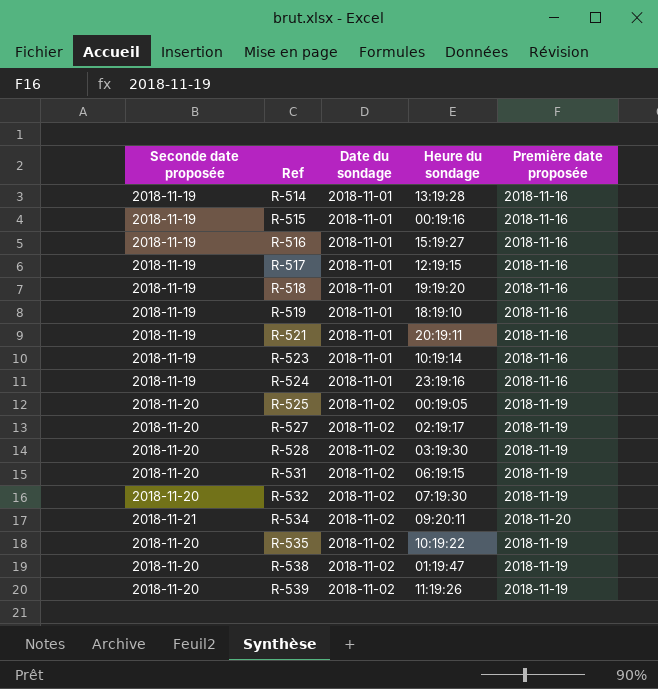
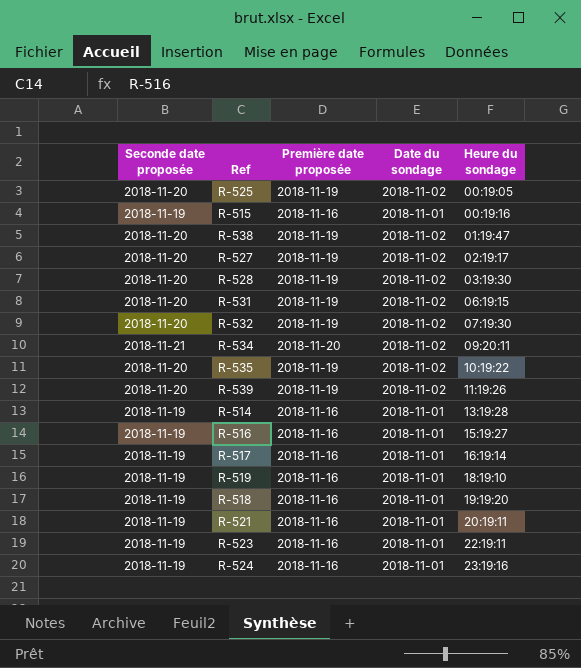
row order: Ref ascending -> Heure du sondage ascending
column Première date proposée | position: 5 -> 3
R-517 | Heure du sondage: 12:19:15 -> 16:19:14
R-523 | Heure du sondage: 10:19:14 -> 22:19:11

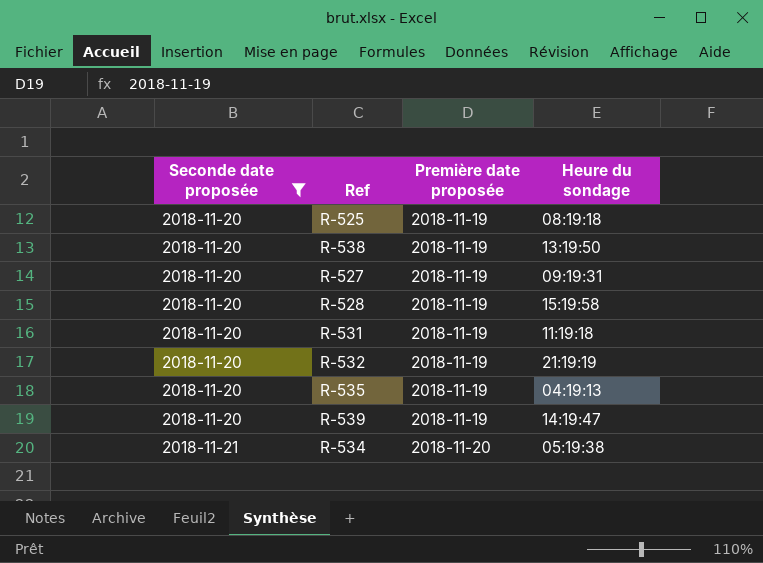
filter: none -> Seconde date proposée != 2018-11-19
row order: Heure du sondage ascending -> Seconde date proposée ascending
column Date du sondage | position: 4 -> none
R-525 | Heure du sondage: 00:19:05 -> 08:19:18
R-538 | Heure du sondage: 01:19:47 -> 13:19:50
R-527 | Heure du sondage: 02:19:17 -> 09:19:31
R-528 | Heure du sondage: 03:19:30 -> 15:19:58
R-531 | Heure du sondage: 06:19:15 -> 11:19:18
R-532 | Heure du sondage: 07:19:30 -> 21:19:19
R-535 | Heure du sondage: 10:19:22 -> 04:19:13
R-539 | Heure du sondage: 11:19:26 -> 14:19:47
R-534 | Heure du sondage: 09:20:11 -> 05:19:38

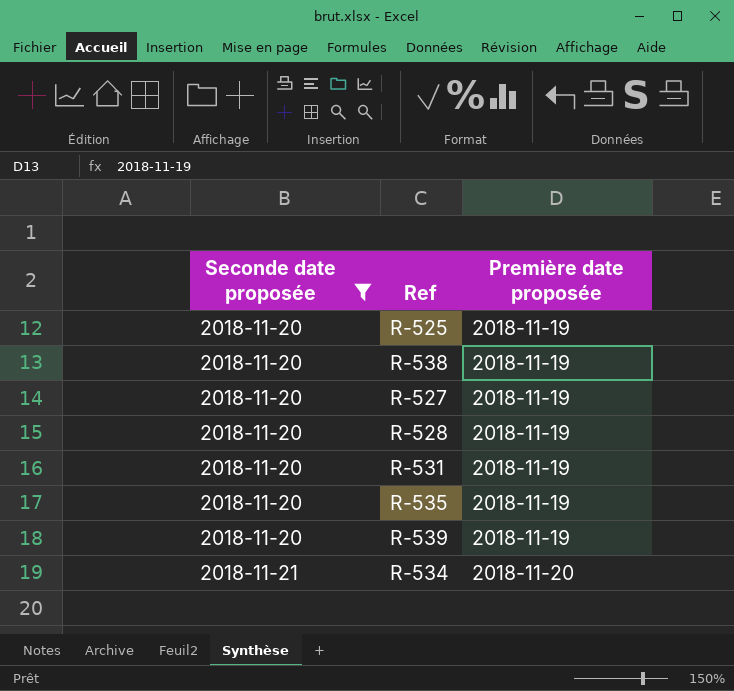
column Heure du sondage | position: 4 -> none
row R-532: 2018-11-20 | 2018-11-19 | 21:19:19 -> none

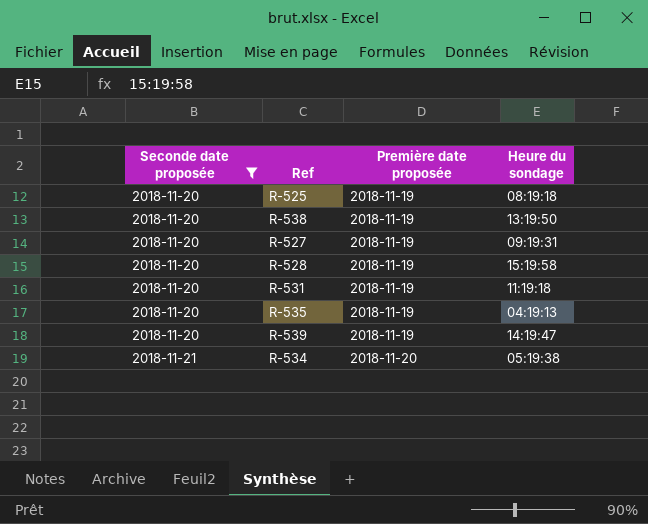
column Heure du sondage | position: none -> 4

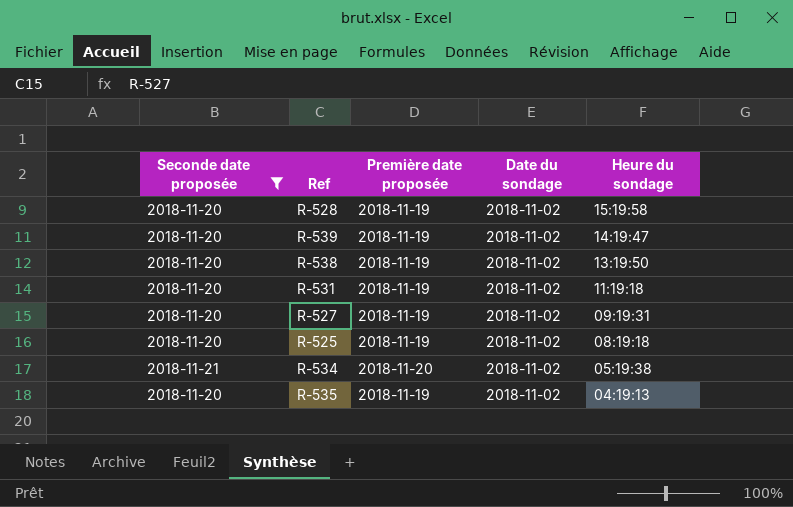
row order: Seconde date proposée ascending -> Heure du sondage descending
column Date du sondage | position: none -> 4

